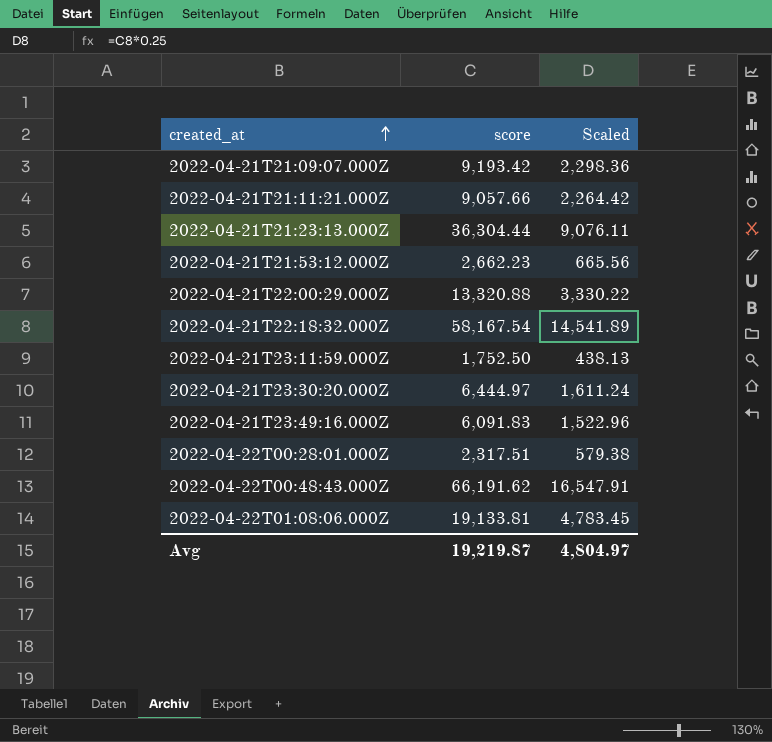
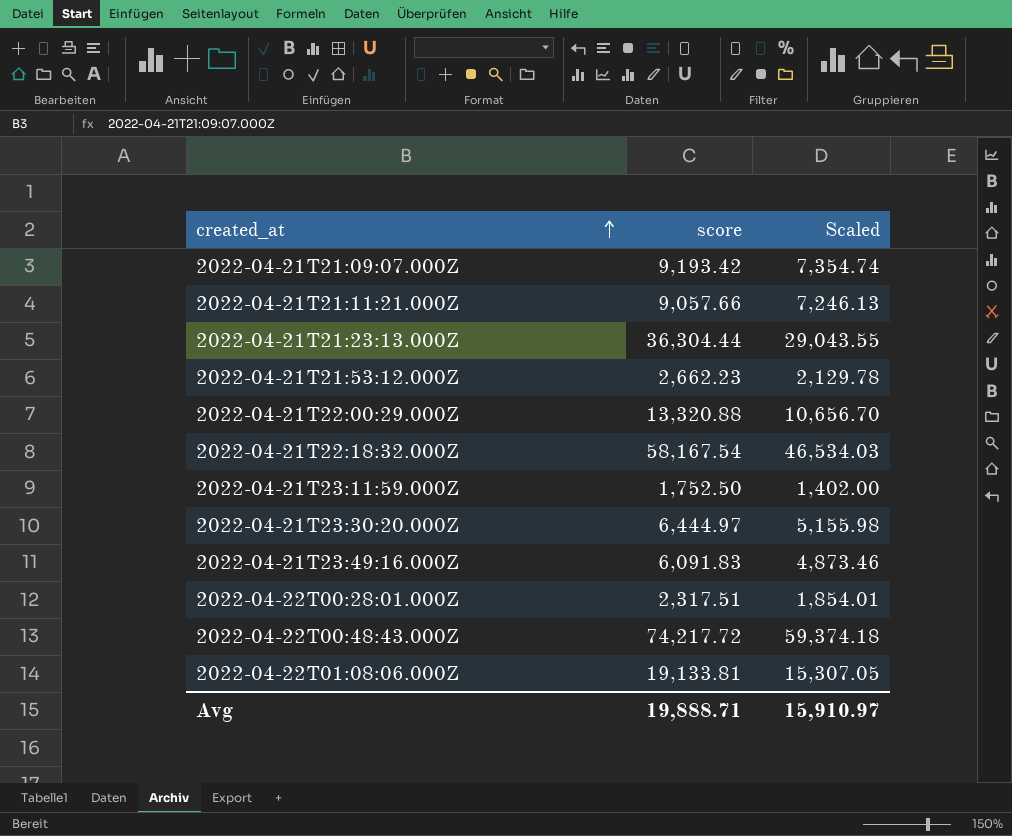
column Scaled | formula: [score] * 0.25 -> [score] * 0.8
2022-04-22T00:48:43.000Z | score: 66,191.62 -> 74,217.72
Avg | score: 19,219.87 -> 19,888.71
Avg | Scaled: 4,804.97 -> 15,910.97

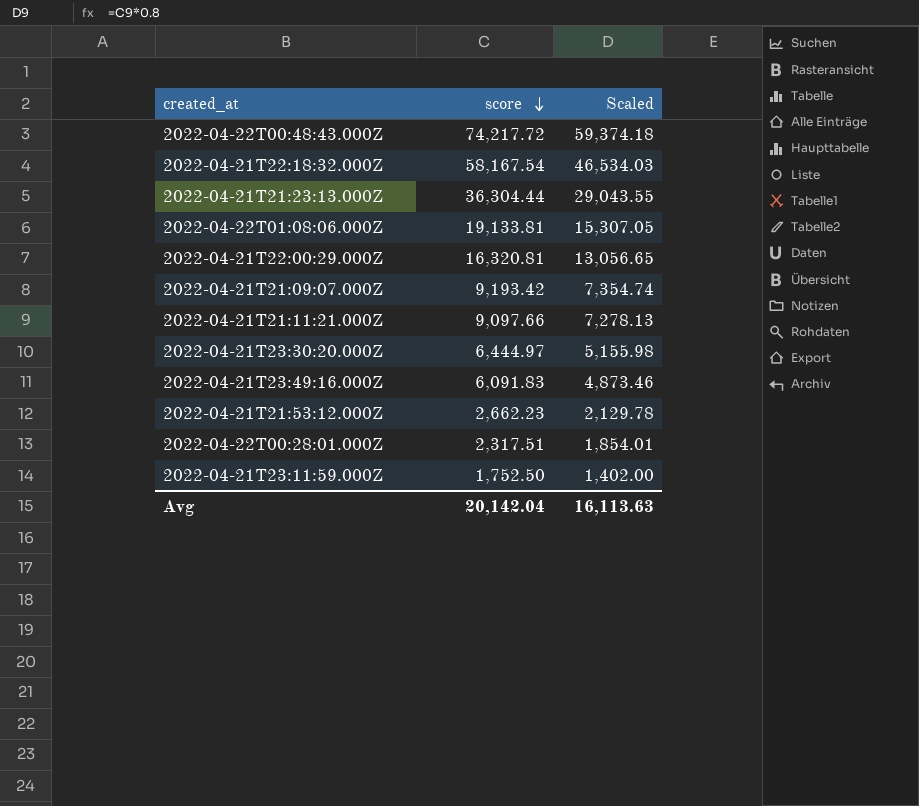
row order: created_at ascending -> score descending
2022-04-21T22:00:29.000Z | score: 13,320.88 -> 16,320.81
2022-04-21T22:00:29.000Z | Scaled: 10,656.70 -> 13,056.65
2022-04-21T21:11:21.000Z | score: 9,057.66 -> 9,097.66
2022-04-21T21:11:21.000Z | Scaled: 7,246.13 -> 7,278.13
Avg | score: 19,888.71 -> 20,142.04
Avg | Scaled: 15,910.97 -> 16,113.63

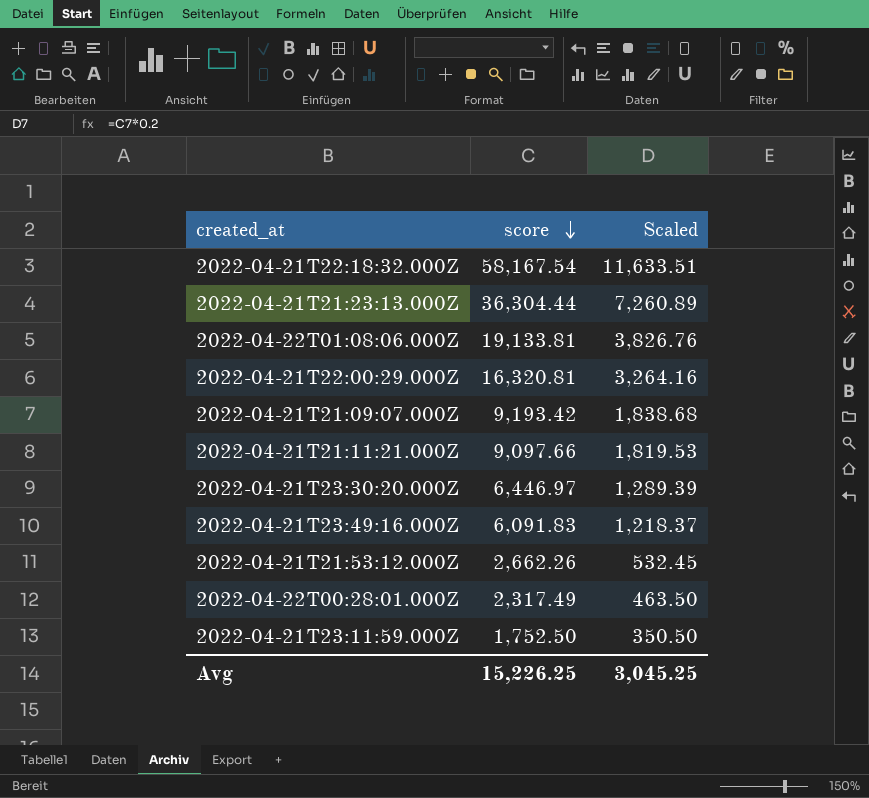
column Scaled | formula: [score] * 0.8 -> [score] * 0.2
row 2022-04-22T00:48:43.000Z: 74,217.72 | 59,374.18 -> none
2022-04-21T23:30:20.000Z | score: 6,444.97 -> 6,446.97
2022-04-21T21:53:12.000Z | score: 2,662.23 -> 2,662.26
2022-04-22T00:28:01.000Z | score: 2,317.51 -> 2,317.49
Avg | score: 20,142.04 -> 15,226.25
Avg | Scaled: 16,113.63 -> 3,045.25

